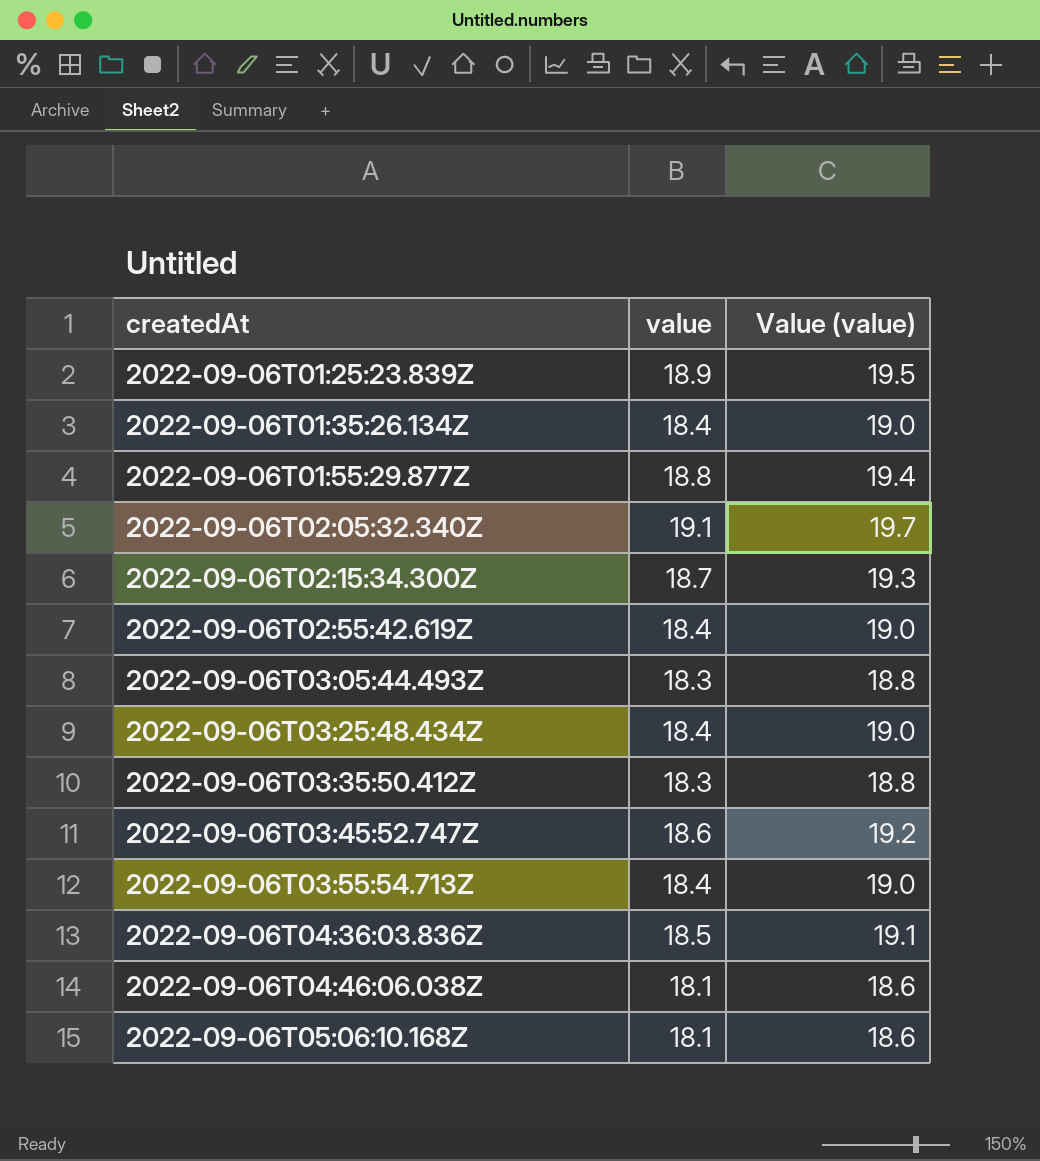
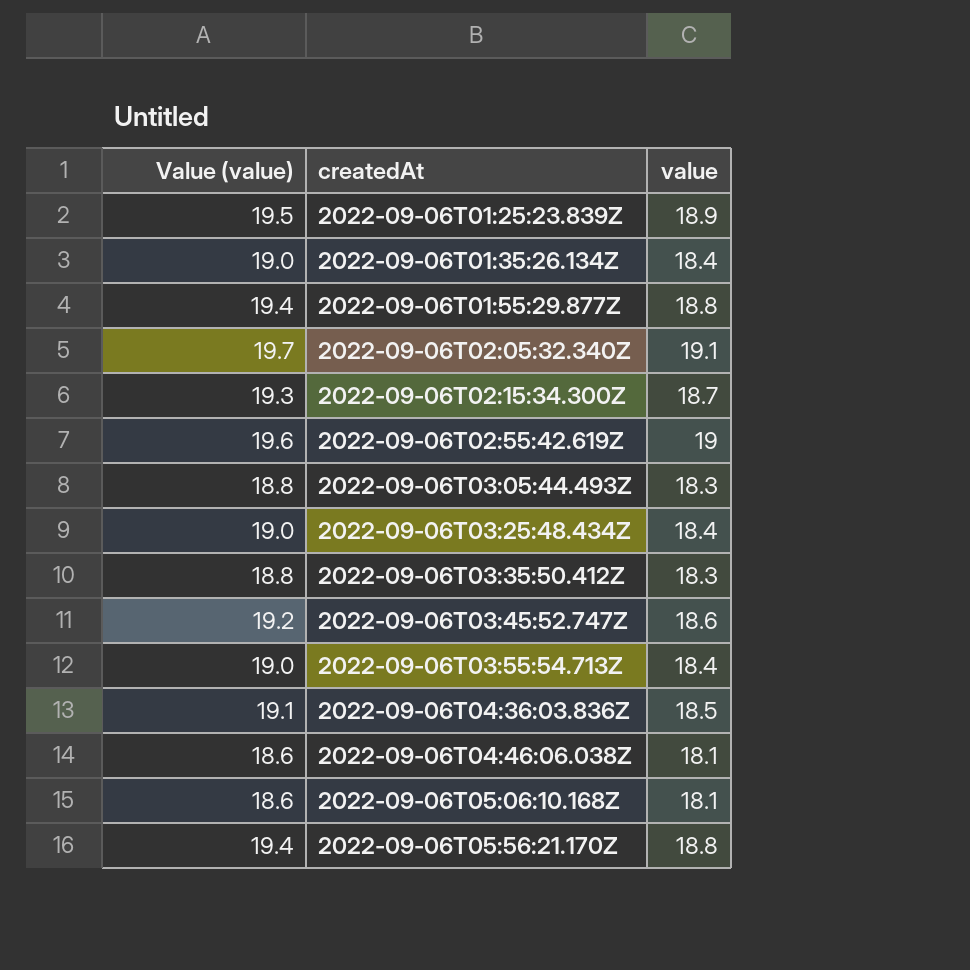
column Value (value) | position: 3 -> 1
2022-09-06T02:55:42.619Z | Value (value): 19.0 -> 19.6
2022-09-06T02:55:42.619Z | value: 18.4 -> 19
row 2022-09-06T05:56:21.170Z: none -> 19.4 | 18.8

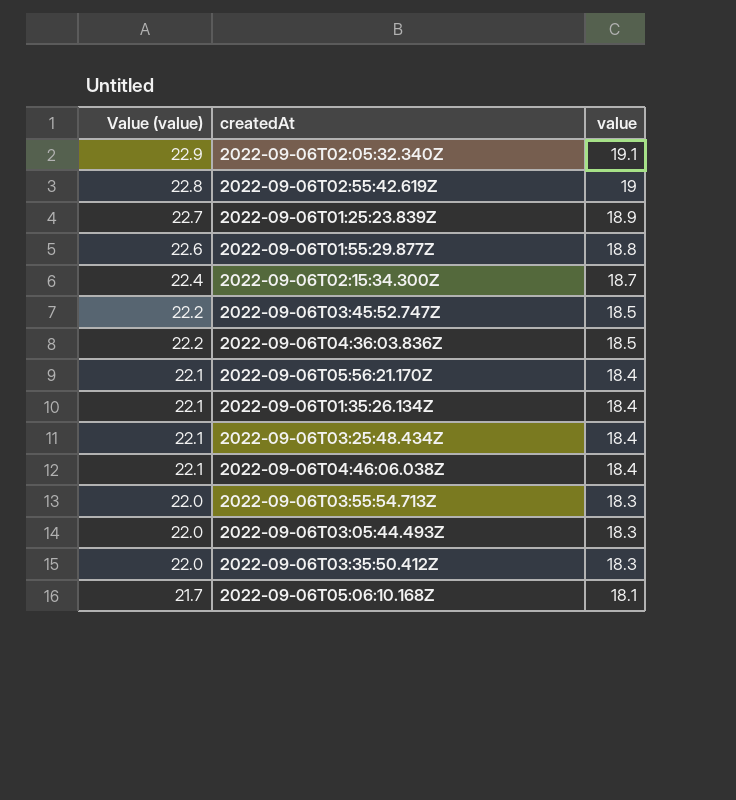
row order: createdAt ascending -> Value (value) descending
column Value (value) | formula: [value] * 1.03 -> [value] * 1.2
2022-09-06T03:45:52.747Z | value: 18.6 -> 18.5
2022-09-06T05:56:21.170Z | value: 18.8 -> 18.4
2022-09-06T04:46:06.038Z | value: 18.1 -> 18.4
2022-09-06T03:55:54.713Z | value: 18.4 -> 18.3

